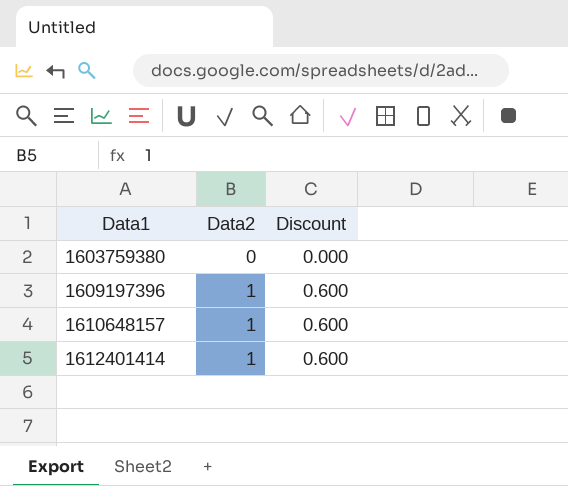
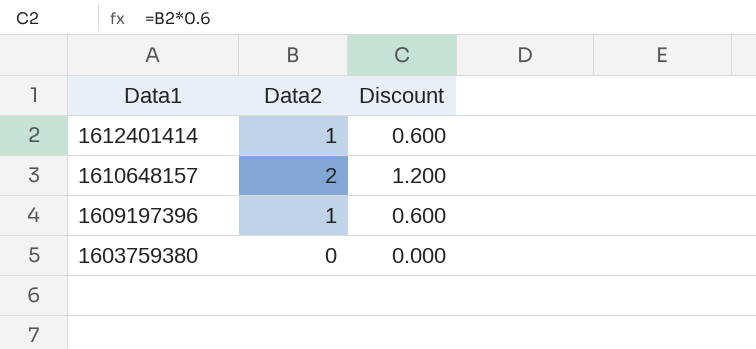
row order: Data1 ascending -> Data1 descending
1610648157 | Data2: 1 -> 2
1610648157 | Discount: 0.600 -> 1.200

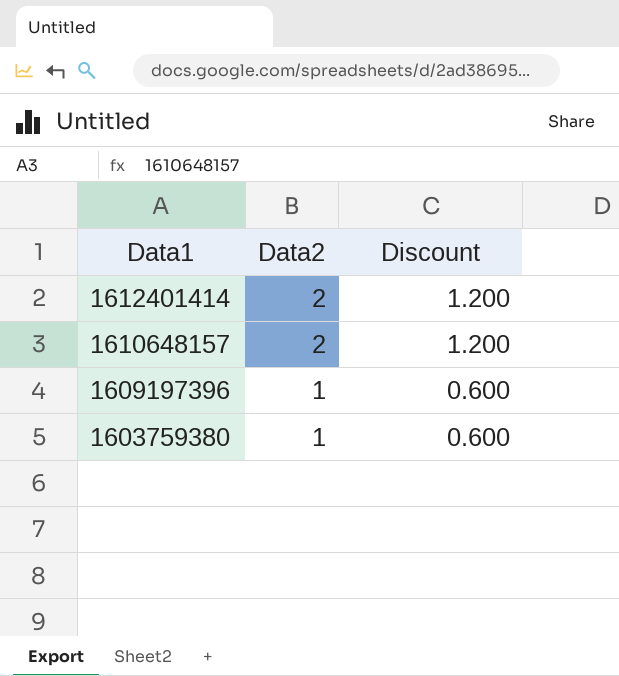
1612401414 | Data2: 1 -> 2
1612401414 | Discount: 0.600 -> 1.200
1603759380 | Data2: 0 -> 1
1603759380 | Discount: 0.000 -> 0.600

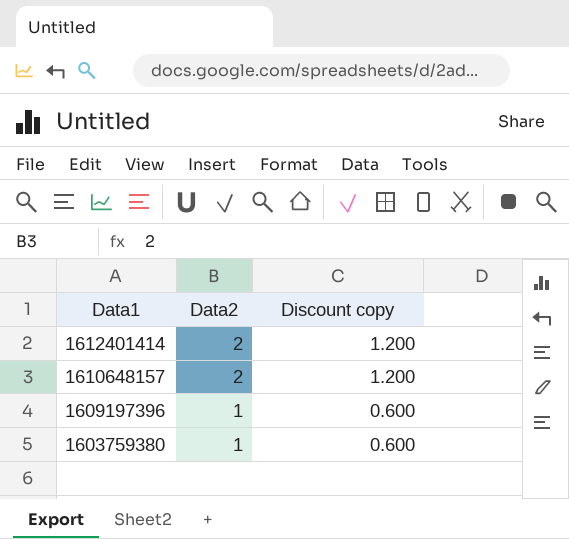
column name: Discount -> Discount copy

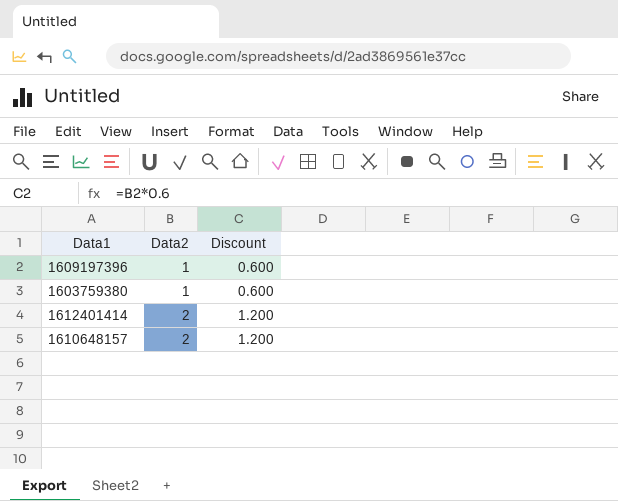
row order: Data1 descending -> Data2 ascending
column name: Discount copy -> Discount

